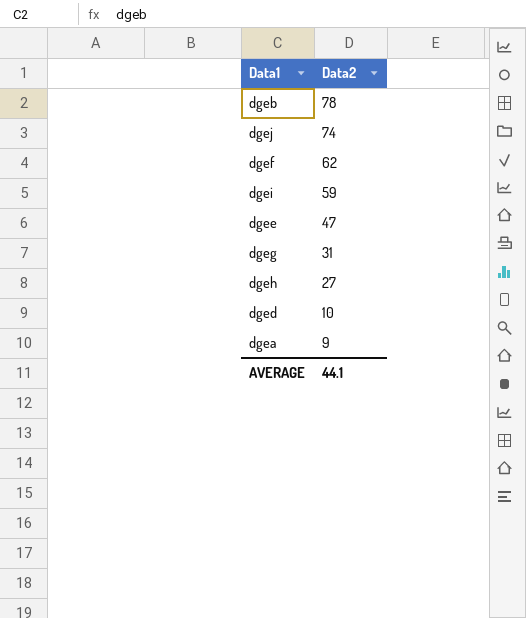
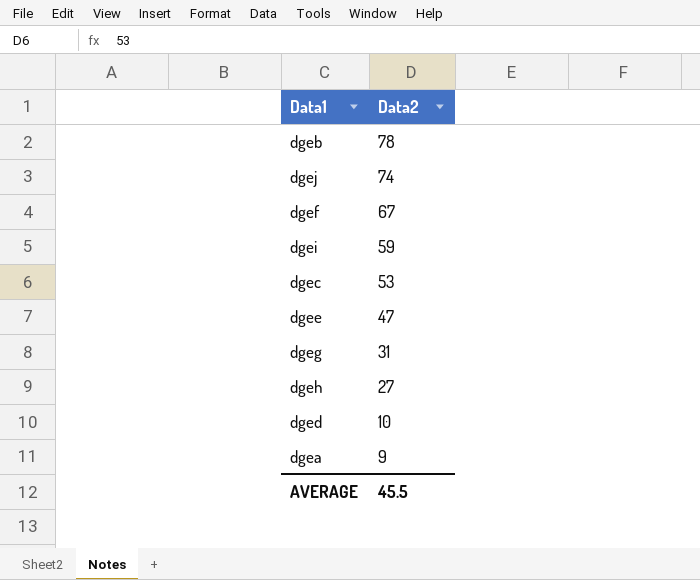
dgef | Data2: 62 -> 67
row dgec: none -> 53
AVERAGE | Data2: 44.1 -> 45.5

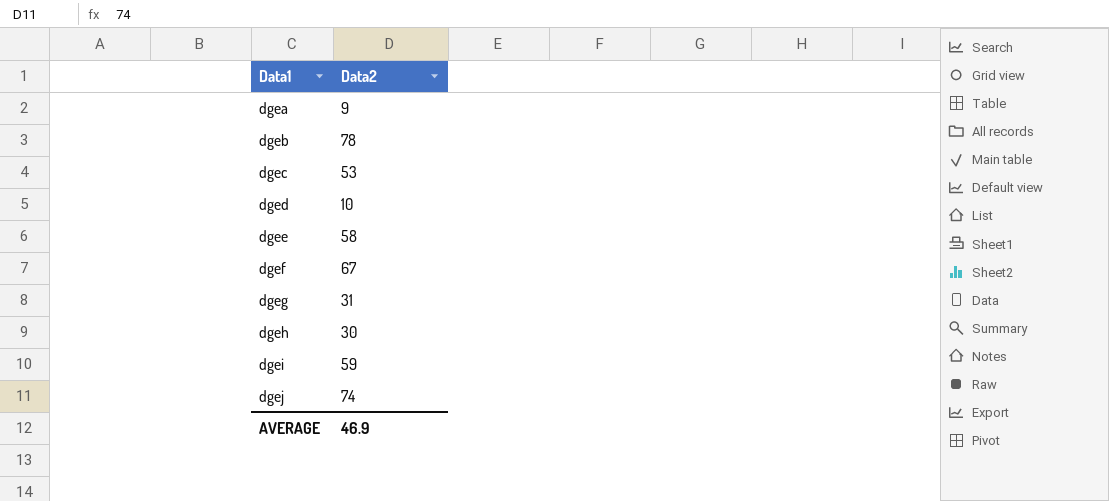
row order: Data2 descending -> Data1 ascending
dgee | Data2: 47 -> 58
dgeh | Data2: 27 -> 30
AVERAGE | Data2: 45.5 -> 46.9

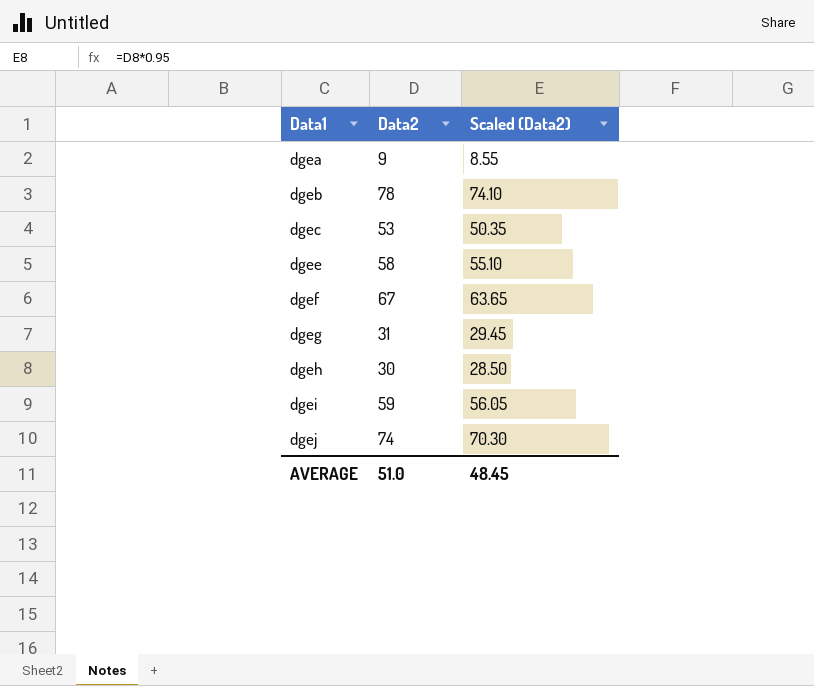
column Scaled (Data2) | formula: none -> [Data2] * 0.95
row dged: 10 -> none
AVERAGE | Data2: 46.9 -> 51.0

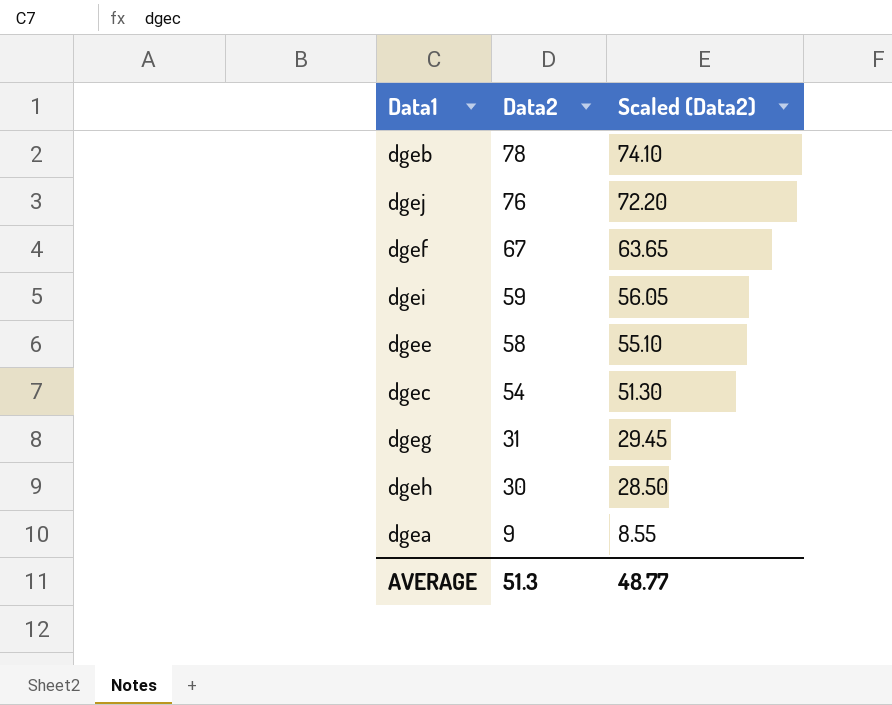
row order: Data1 ascending -> Data2 descending
dgej | Data2: 74 -> 76
dgej | Scaled (Data2): 70.30 -> 72.20
dgec | Data2: 53 -> 54
dgec | Scaled (Data2): 50.35 -> 51.30
AVERAGE | Data2: 51.0 -> 51.3
AVERAGE | Scaled (Data2): 48.45 -> 48.77

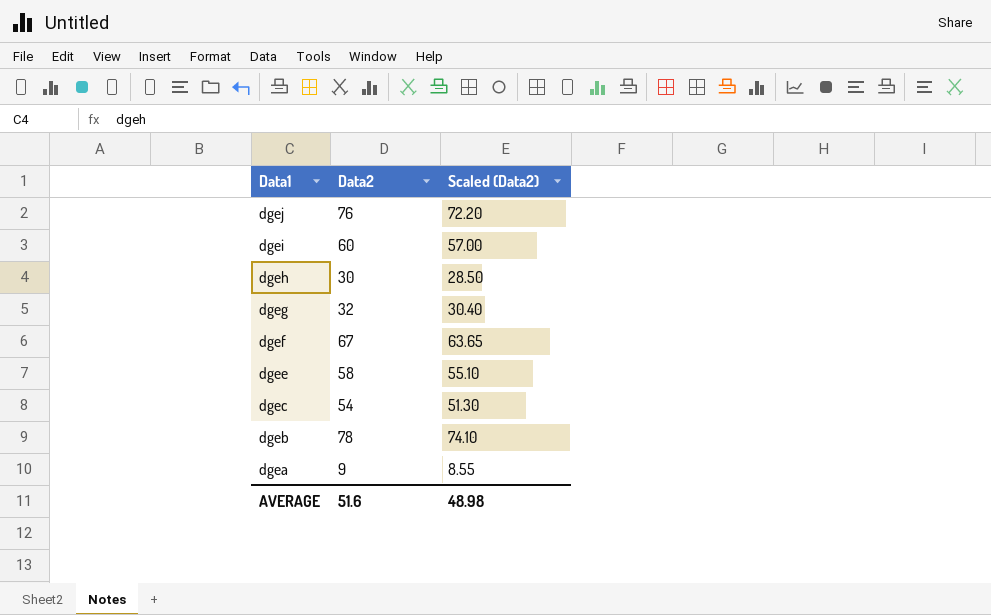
row order: Data2 descending -> Data1 descending
dgei | Data2: 59 -> 60
dgei | Scaled (Data2): 56.05 -> 57.00
dgeg | Data2: 31 -> 32
dgeg | Scaled (Data2): 29.45 -> 30.40
AVERAGE | Data2: 51.3 -> 51.6
AVERAGE | Scaled (Data2): 48.77 -> 48.98

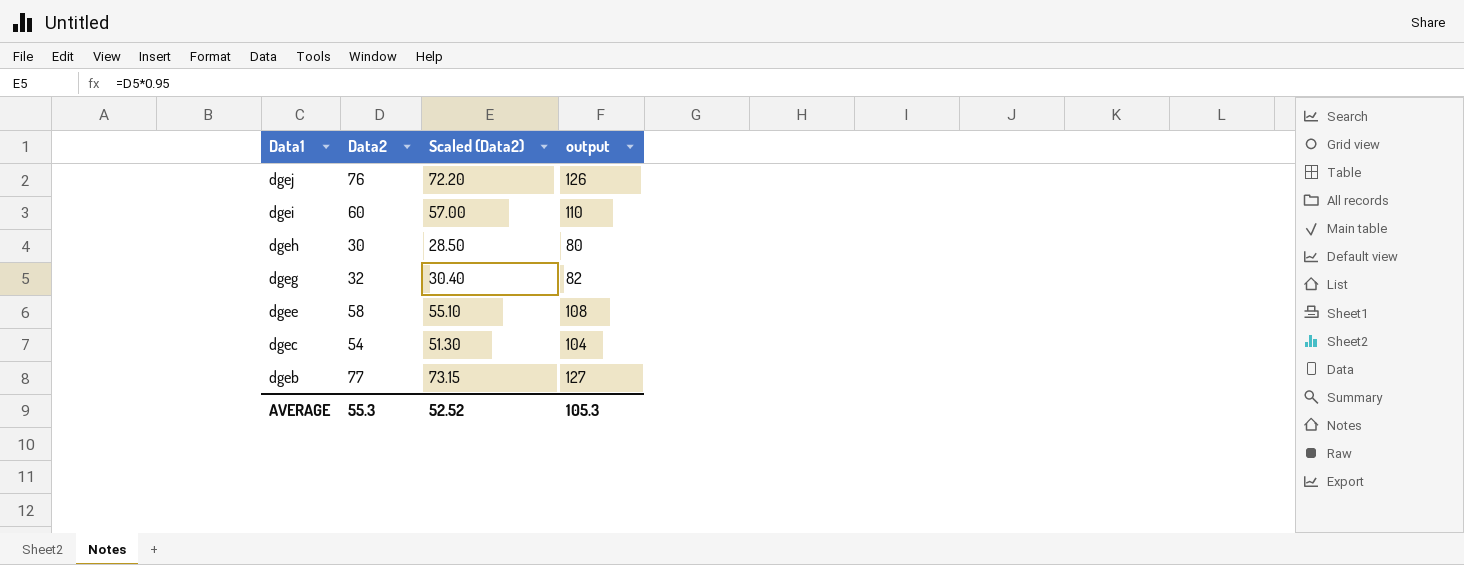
column output | formula: none -> [Data2] + 50
row dgef: 67 | 63.65 -> none
row dgea: 9 | 8.55 -> none
dgeb | Data2: 78 -> 77
dgeb | Scaled (Data2): 74.10 -> 73.15
AVERAGE | Data2: 51.6 -> 55.3
AVERAGE | Scaled (Data2): 48.98 -> 52.52

